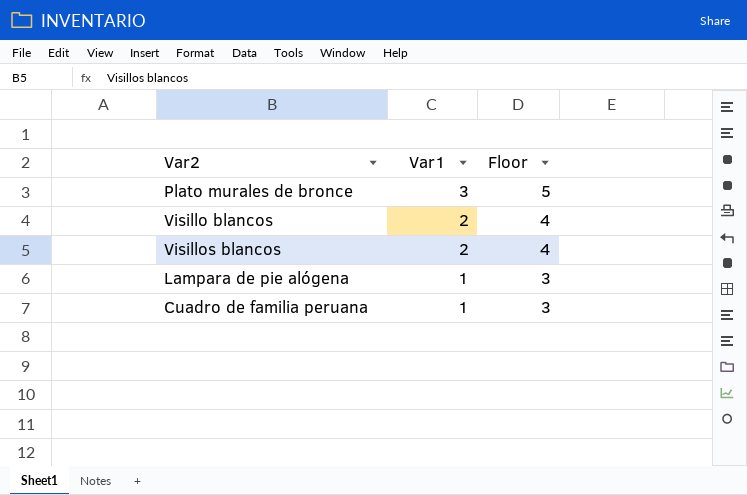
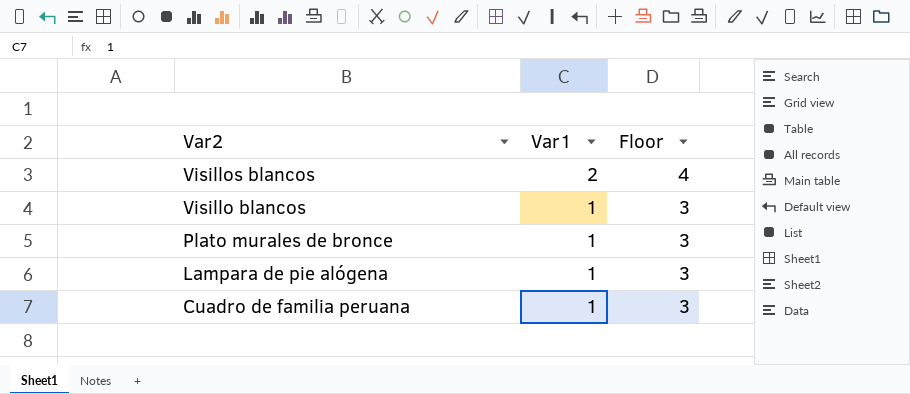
row order: Var1 descending -> Var2 descending
Visillo blancos | Var1: 2 -> 1
Visillo blancos | Floor: 4 -> 3
Plato murales de bronce | Var1: 3 -> 1
Plato murales de bronce | Floor: 5 -> 3

